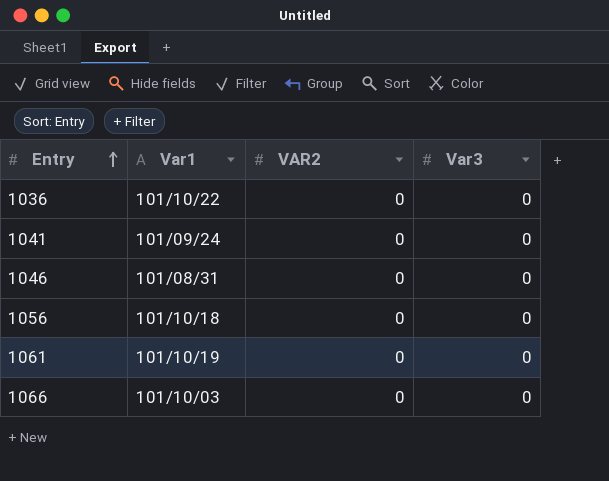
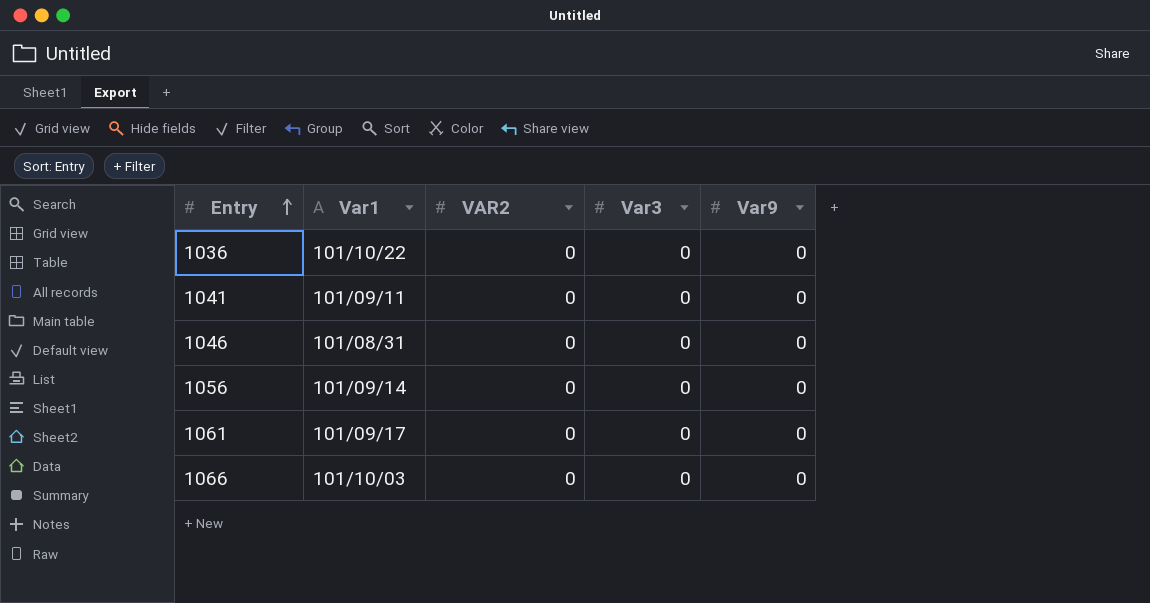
column Var9 | position: none -> 5
1041 | Var1: 101/09/24 -> 101/09/11
1056 | Var1: 101/10/18 -> 101/09/14
1061 | Var1: 101/10/19 -> 101/09/17

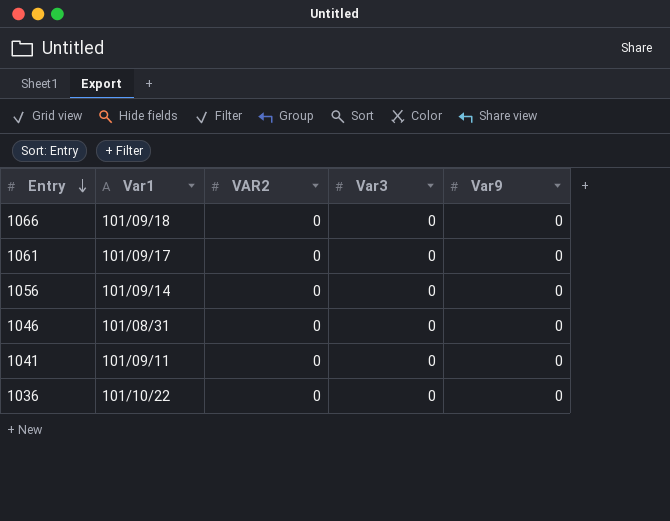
row order: Entry ascending -> Entry descending
1066 | Var1: 101/10/03 -> 101/09/18

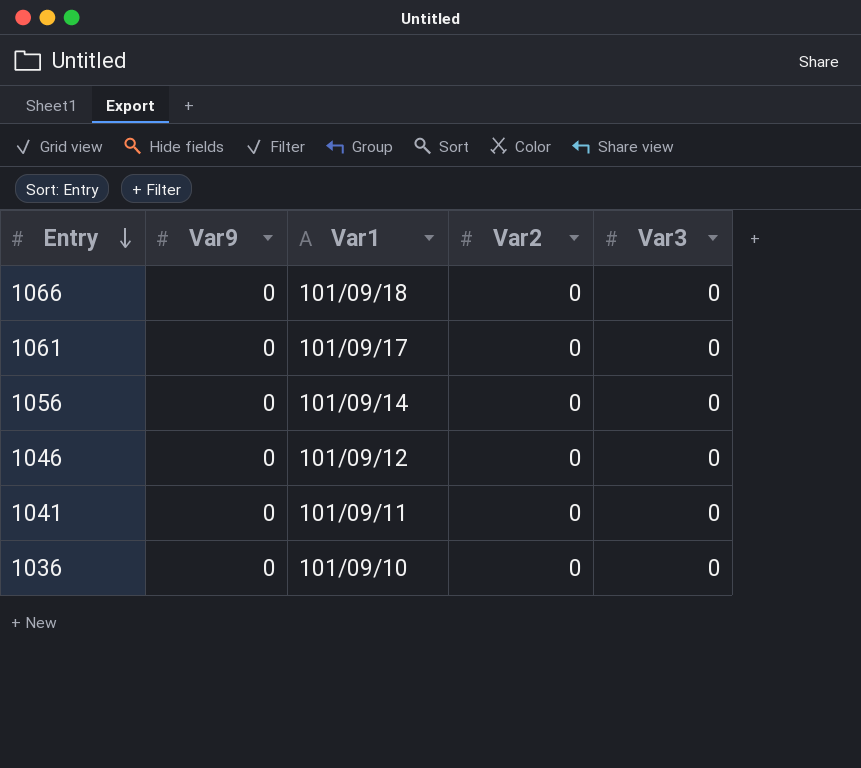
column Var9 | position: 5 -> 2
column name: VAR2 -> Var2
1046 | Var1: 101/08/31 -> 101/09/12
1036 | Var1: 101/10/22 -> 101/09/10

